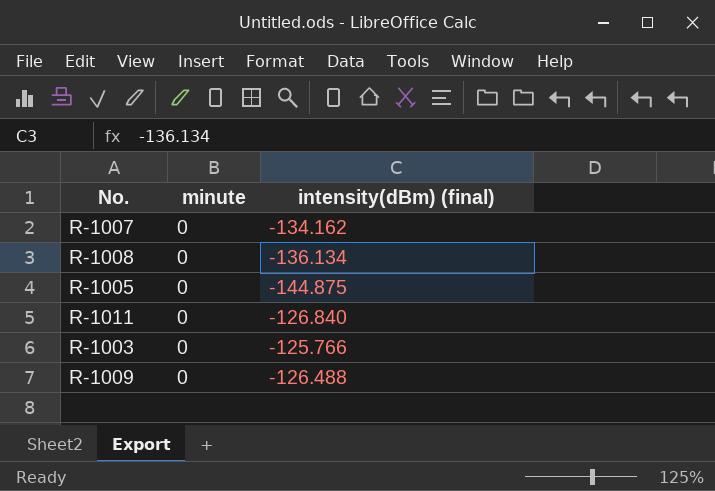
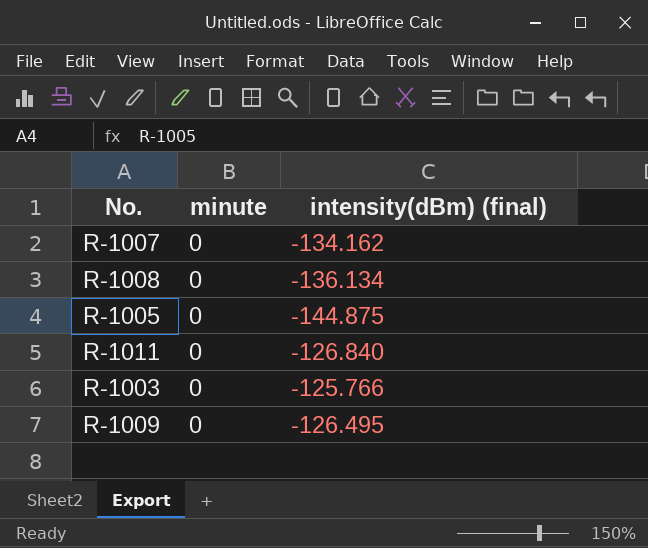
R-1009 | intensity(dBm) (final): -126.488 -> -126.495

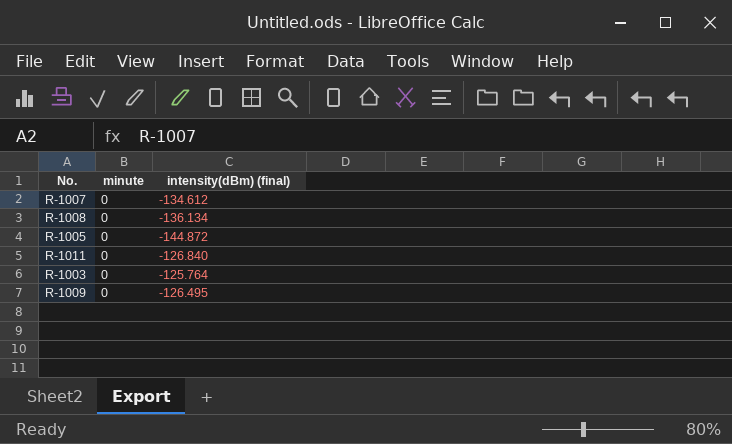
R-1007 | intensity(dBm) (final): -134.162 -> -134.612
R-1005 | intensity(dBm) (final): -144.875 -> -144.872
R-1003 | intensity(dBm) (final): -125.766 -> -125.764

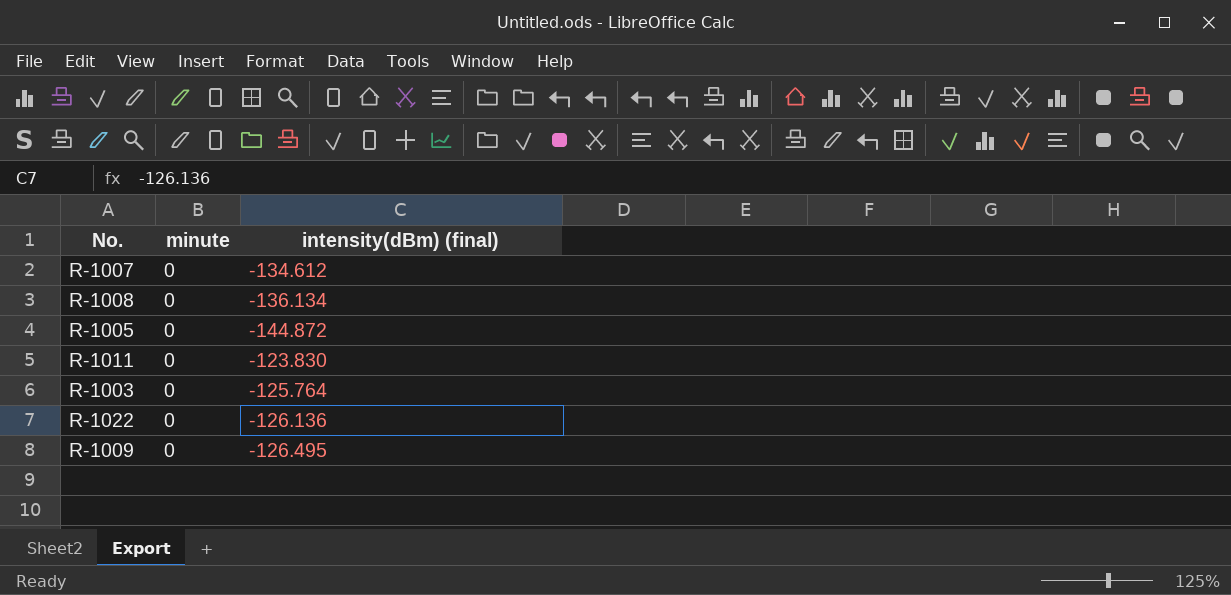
R-1011 | intensity(dBm) (final): -126.840 -> -123.830
row R-1022: none -> 0 | -126.136

